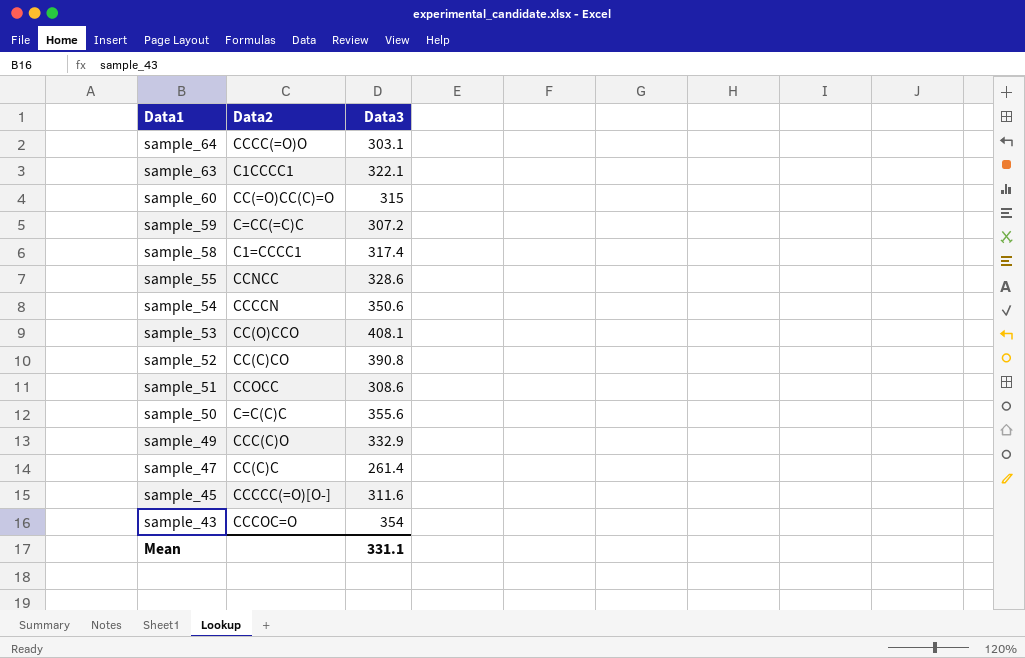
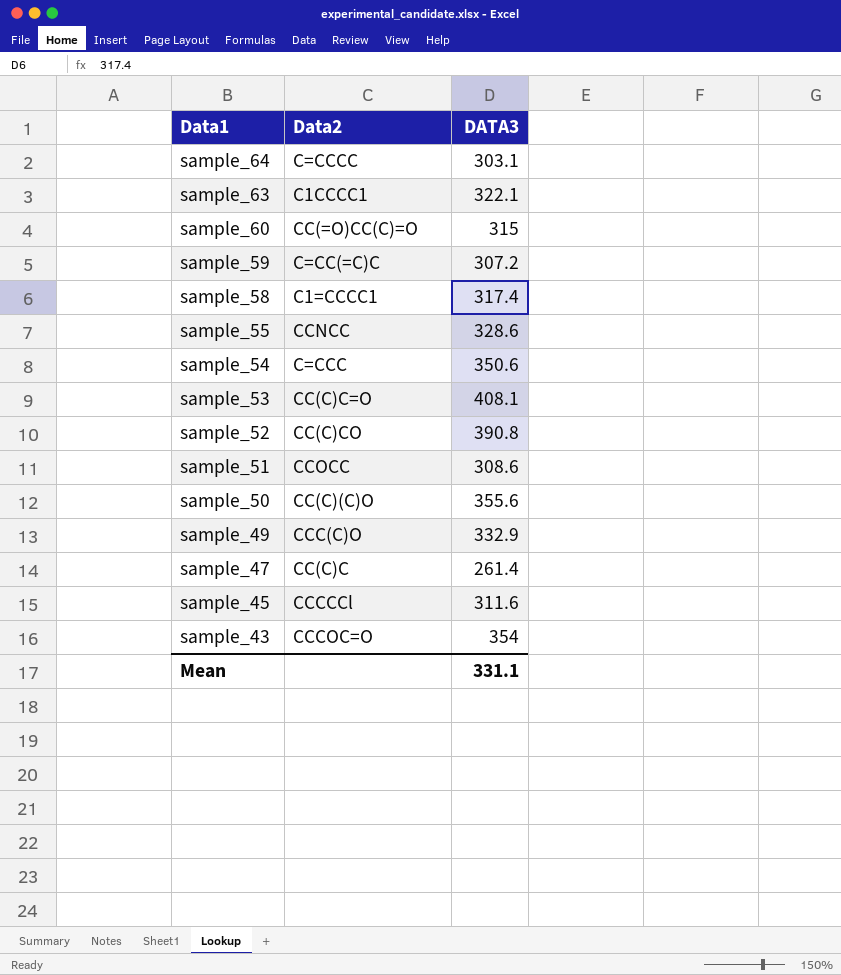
column name: Data3 -> DATA3
sample_64 | Data2: CCCC(=O)O -> C=CCCC
sample_54 | Data2: CCCCN -> C=CCC
sample_53 | Data2: CC(O)CCO -> CC(C)C=O
sample_50 | Data2: C=C(C)C -> CC(C)(C)O
sample_45 | Data2: CCCCC(=O)[O-] -> CCCCCl

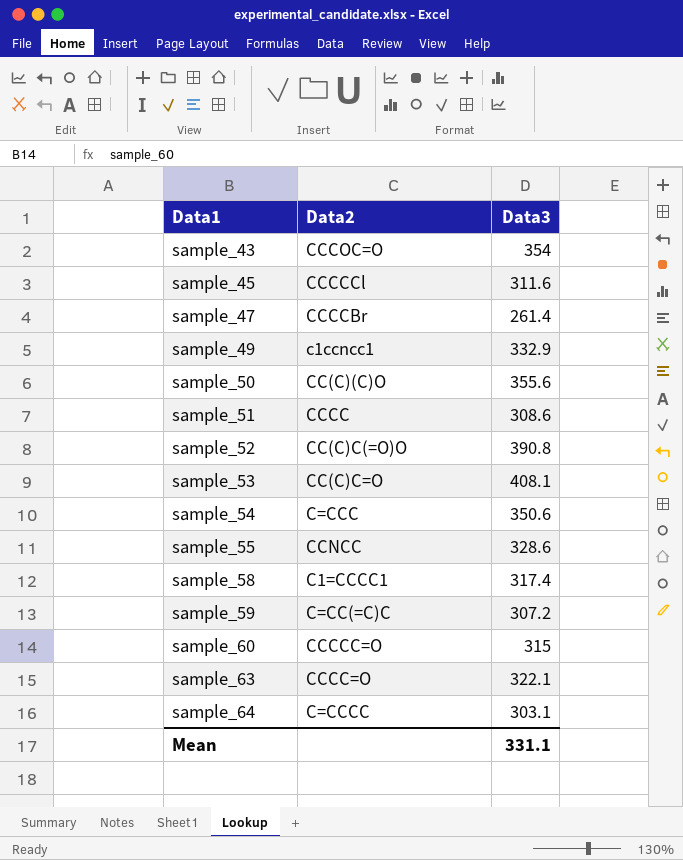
row order: Data1 descending -> Data1 ascending
column name: DATA3 -> Data3
sample_47 | Data2: CC(C)C -> CCCCBr
sample_49 | Data2: CCC(C)O -> c1ccncc1
sample_51 | Data2: CCOCC -> CCCC
sample_52 | Data2: CC(C)CO -> CC(C)C(=O)O
sample_60 | Data2: CC(=O)CC(C)=O -> CCCCC=O
sample_63 | Data2: C1CCCC1 -> CCCC=O

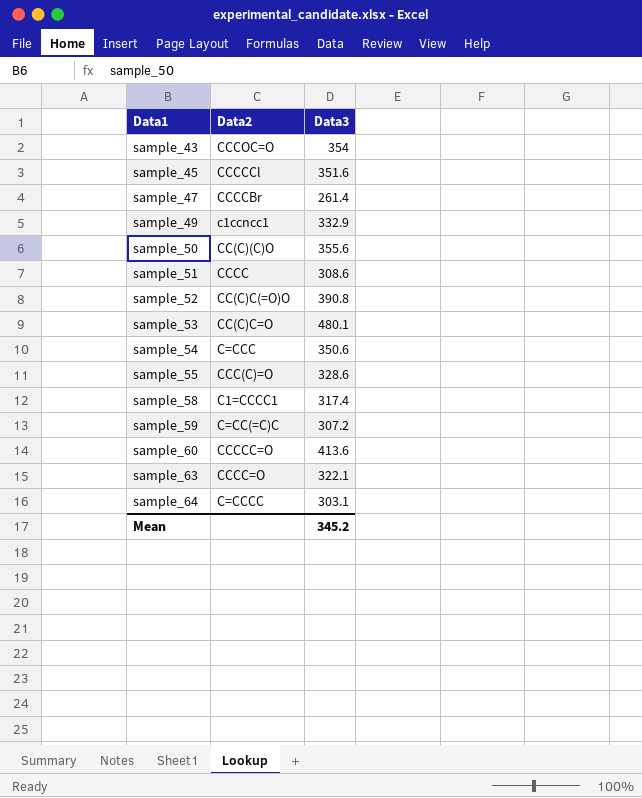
sample_45 | Data3: 311.6 -> 351.6
sample_53 | Data3: 408.1 -> 480.1
sample_55 | Data2: CCNCC -> CCC(C)=O
sample_60 | Data3: 315 -> 413.6
Mean | Data3: 331.1 -> 345.2

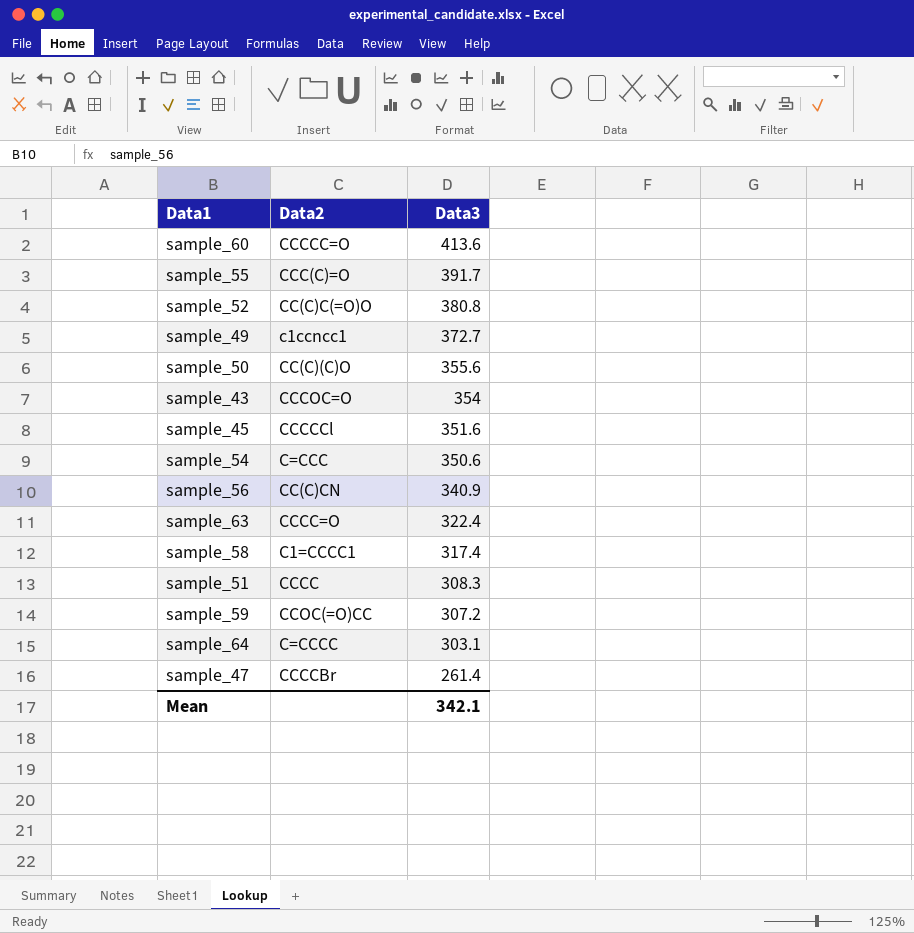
row order: Data1 ascending -> Data3 descending
row sample_53: CC(C)C=O | 480.1 -> none
sample_55 | Data3: 328.6 -> 391.7
sample_52 | Data3: 390.8 -> 380.8
sample_49 | Data3: 332.9 -> 372.7
row sample_56: none -> CC(C)CN | 340.9
sample_63 | Data3: 322.1 -> 322.4
sample_51 | Data3: 308.6 -> 308.3
sample_59 | Data2: C=CC(=C)C -> CCOC(=O)CC
Mean | Data3: 345.2 -> 342.1

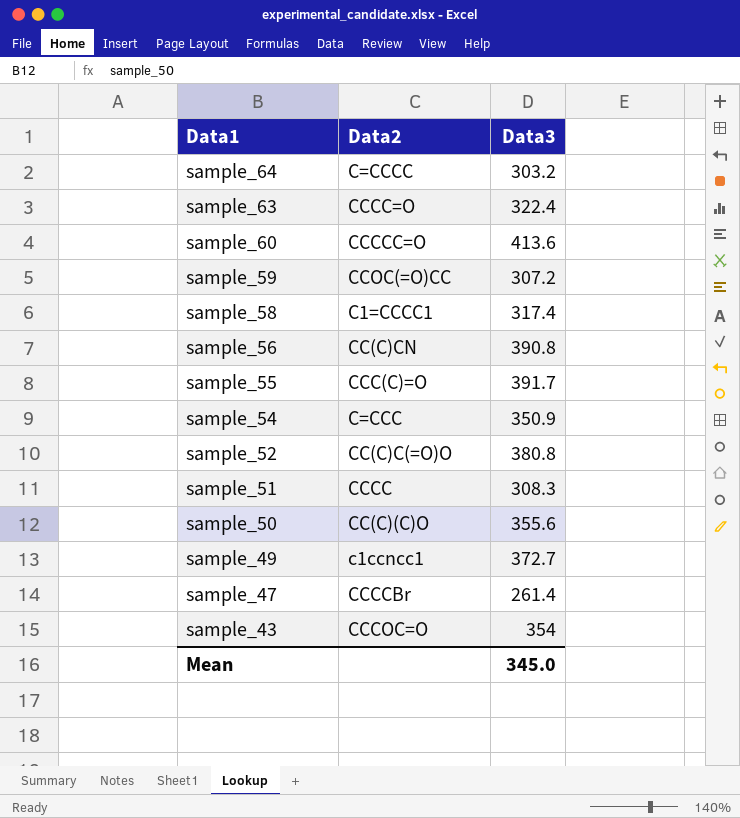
row order: Data3 descending -> Data1 descending
row sample_45: CCCCCl | 351.6 -> none
sample_64 | Data3: 303.1 -> 303.2
sample_56 | Data3: 340.9 -> 390.8
sample_54 | Data3: 350.6 -> 350.9
Mean | Data3: 342.1 -> 345.0

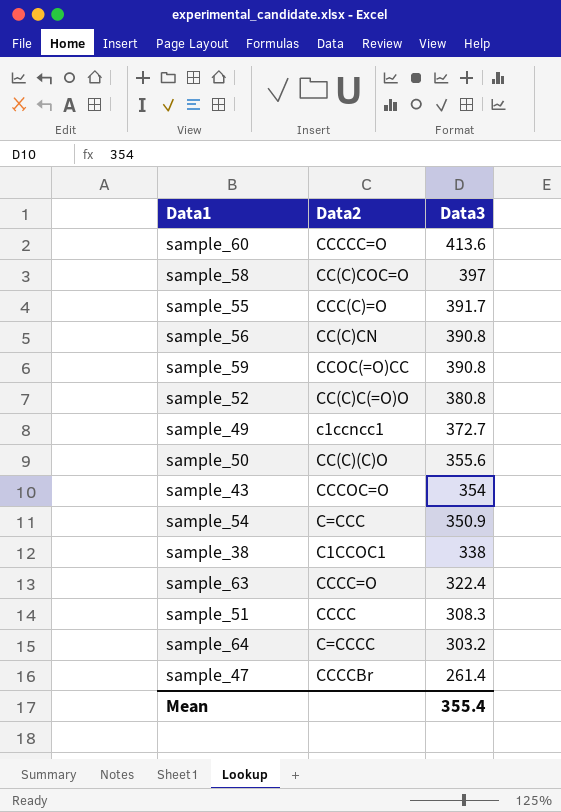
row order: Data1 descending -> Data3 descending
sample_58 | Data2: C1=CCCC1 -> CC(C)COC=O
sample_58 | Data3: 317.4 -> 397
sample_59 | Data3: 307.2 -> 390.8
row sample_38: none -> C1CCOC1 | 338
Mean | Data3: 345.0 -> 355.4

